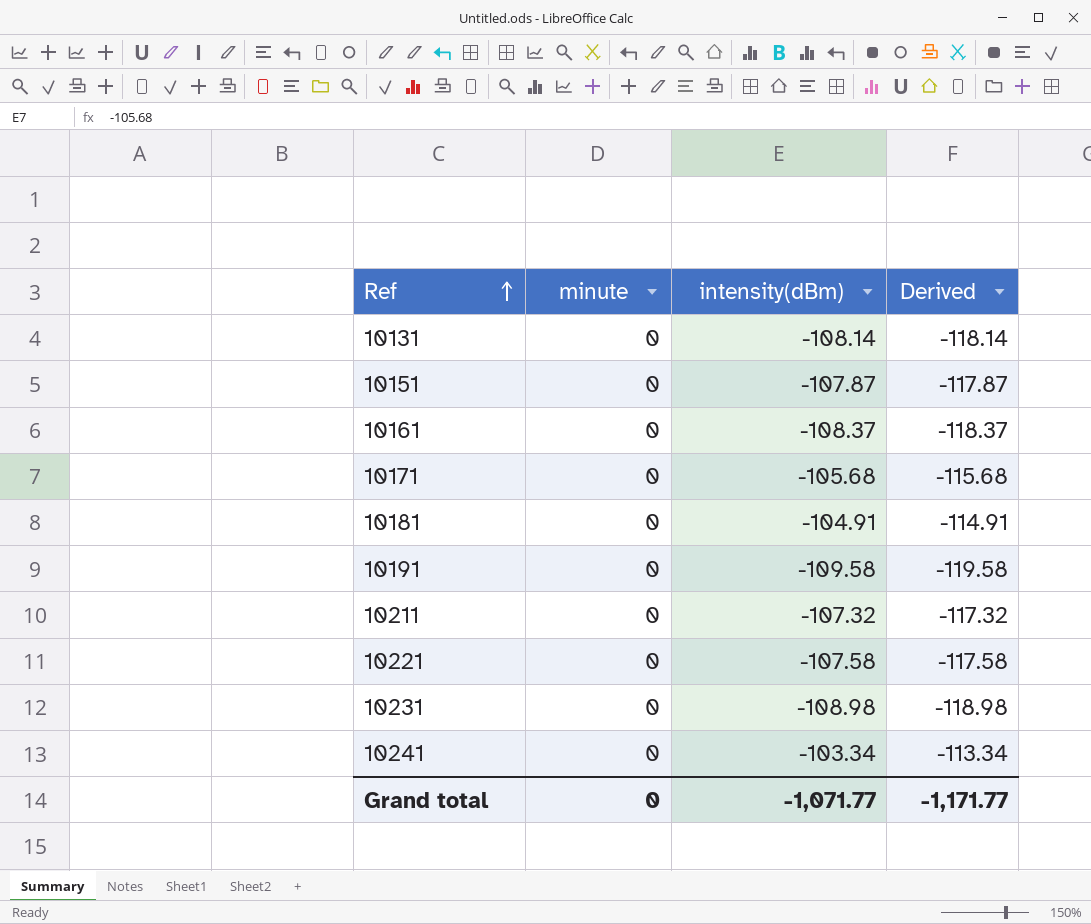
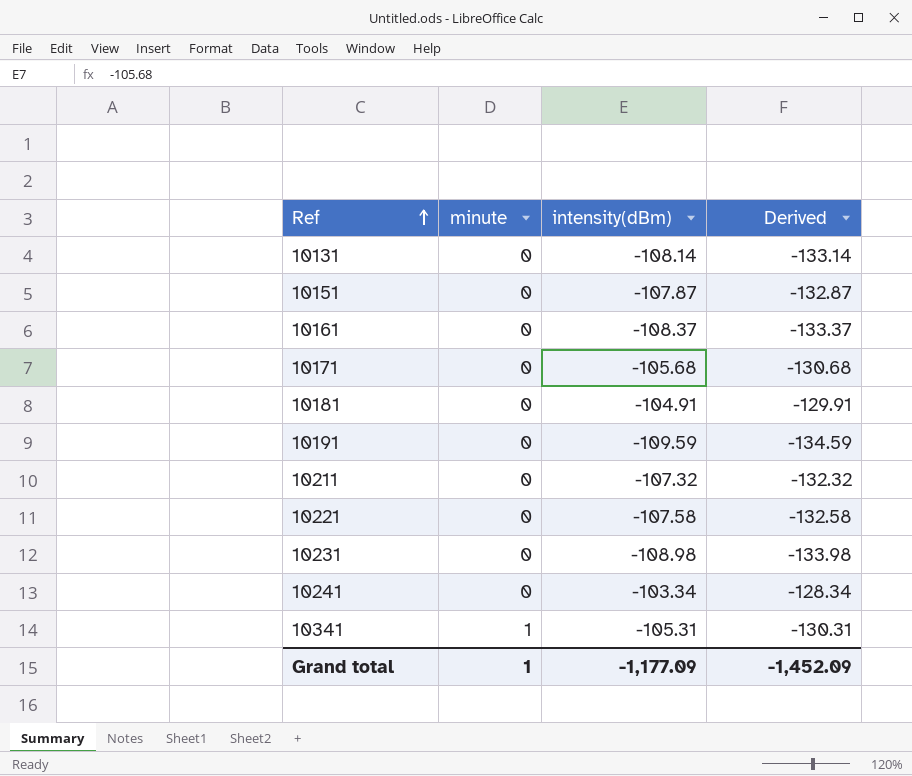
column Derived | formula: [intensity(dBm)] - 10 -> [intensity(dBm)] - 25
10191 | intensity(dBm): -109.58 -> -109.59
row 10341: none -> 1 | -105.31 | -130.31
Grand total | minute: 0 -> 1
Grand total | intensity(dBm): -1,071.77 -> -1,177.09
Grand total | Derived: -1,171.77 -> -1,452.09

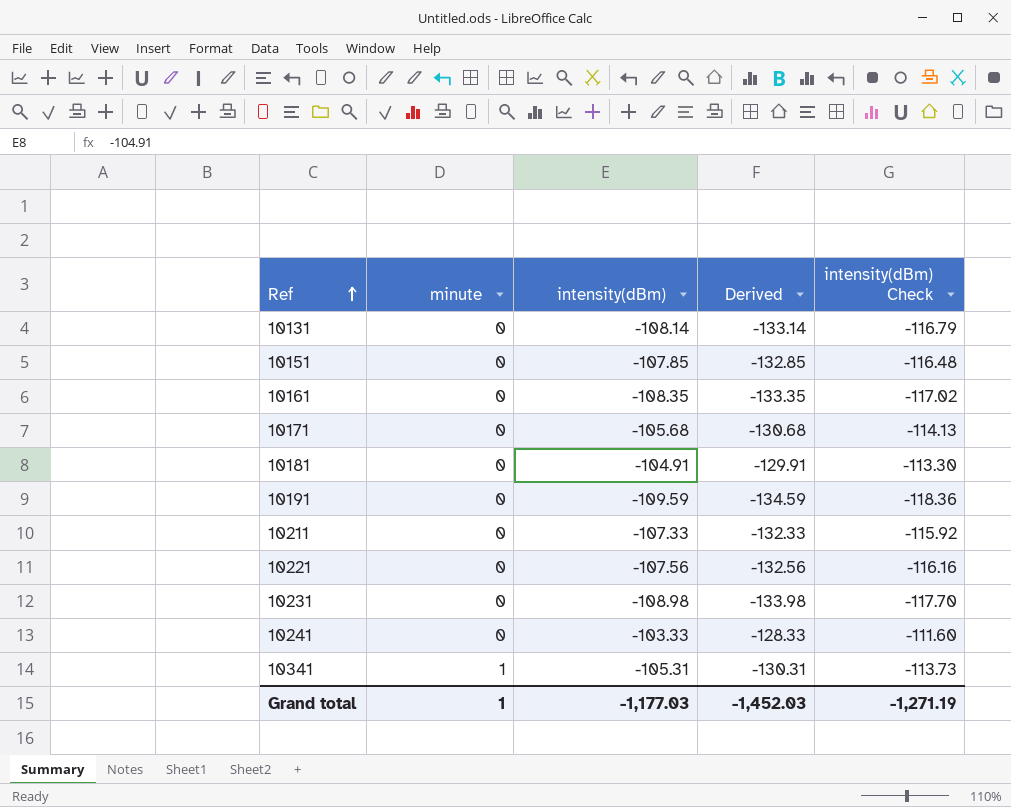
column intensity(dBm) Check | formula: none -> [intensity(dBm)] * 1.08
10151 | intensity(dBm): -107.87 -> -107.85
10151 | Derived: -132.87 -> -132.85
10161 | intensity(dBm): -108.37 -> -108.35
10161 | Derived: -133.37 -> -133.35
10211 | intensity(dBm): -107.32 -> -107.33
10211 | Derived: -132.32 -> -132.33
10221 | intensity(dBm): -107.58 -> -107.56
10221 | Derived: -132.58 -> -132.56
10241 | intensity(dBm): -103.34 -> -103.33
10241 | Derived: -128.34 -> -128.33
Grand total | intensity(dBm): -1,177.09 -> -1,177.03
Grand total | Derived: -1,452.09 -> -1,452.03

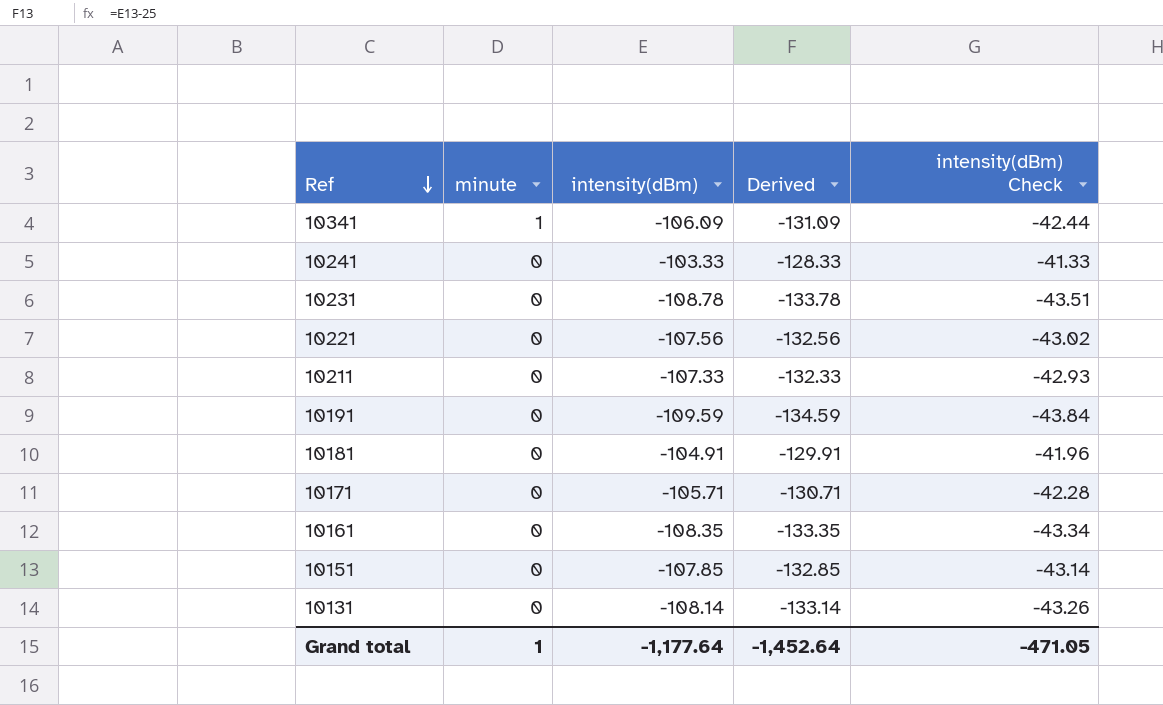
row order: Ref ascending -> Ref descending
column intensity(dBm) Check | formula: [intensity(dBm)] * 1.08 -> [intensity(dBm)] * 0.4
10341 | intensity(dBm): -105.31 -> -106.09
10341 | Derived: -130.31 -> -131.09
10231 | intensity(dBm): -108.98 -> -108.78
10231 | Derived: -133.98 -> -133.78
10171 | intensity(dBm): -105.68 -> -105.71
10171 | Derived: -130.68 -> -130.71
Grand total | intensity(dBm): -1,177.03 -> -1,177.64
Grand total | Derived: -1,452.03 -> -1,452.64
Grand total | intensity(dBm) Check: -1,271.19 -> -471.05

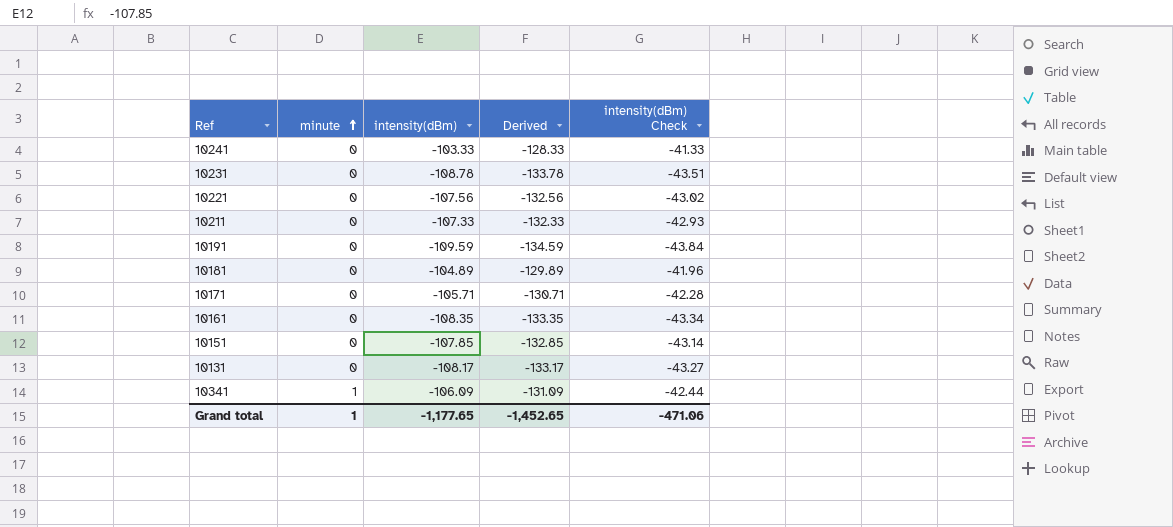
row order: Ref descending -> minute ascending
10181 | intensity(dBm): -104.91 -> -104.89
10181 | Derived: -129.91 -> -129.89
10131 | intensity(dBm): -108.14 -> -108.17
10131 | Derived: -133.14 -> -133.17
10131 | intensity(dBm) Check: -43.26 -> -43.27
Grand total | intensity(dBm): -1,177.64 -> -1,177.65
Grand total | Derived: -1,452.64 -> -1,452.65
Grand total | intensity(dBm) Check: -471.05 -> -471.06

